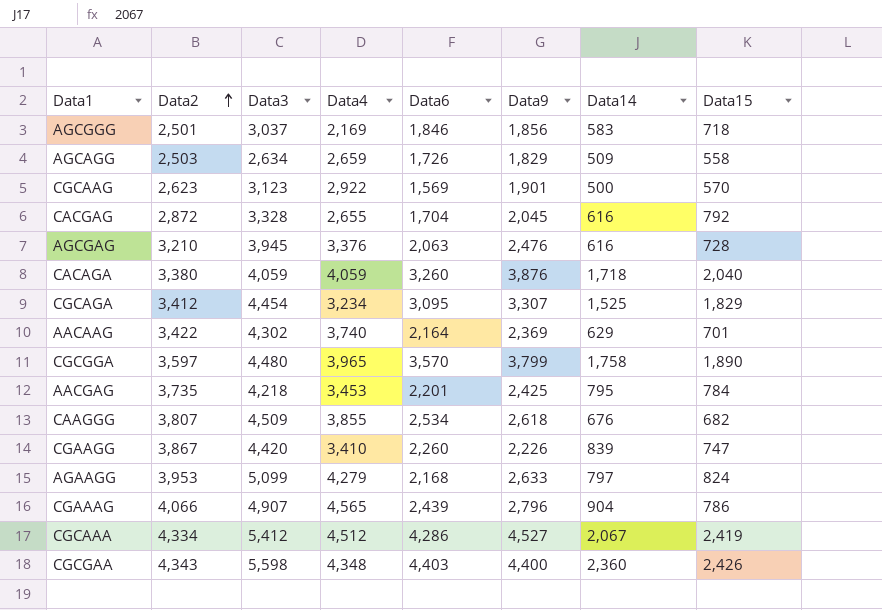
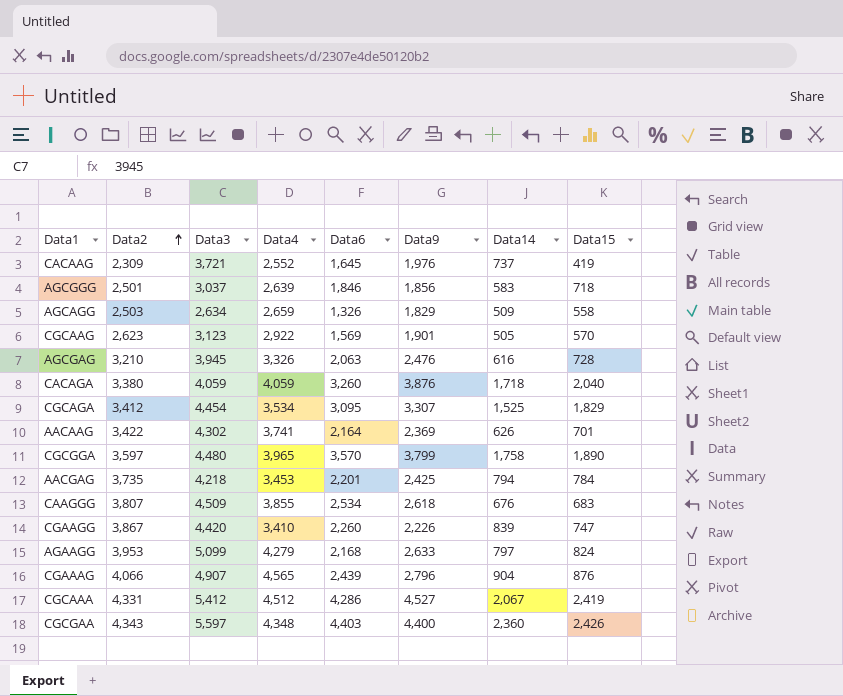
row CACGAG: 2,872 | 3,328 | 2,655 | 1,704 | 2,045 | 616 | 792 -> none
row CACAAG: none -> 2,309 | 3,721 | 2,552 | 1,645 | 1,976 | 737 | 419
AGCGGG | Data4: 2,169 -> 2,639
AGCAGG | Data6: 1,726 -> 1,326
CGCAAG | Data14: 500 -> 505
AGCGAG | Data4: 3,376 -> 3,326
CGCAGA | Data4: 3,234 -> 3,534
AACAAG | Data4: 3,740 -> 3,741
AACAAG | Data14: 629 -> 626
AACGAG | Data14: 795 -> 794
CAAGGG | Data15: 682 -> 683
CGAAAG | Data15: 786 -> 876
CGCAAA | Data2: 4,334 -> 4,331
CGCGAA | Data3: 5,598 -> 5,597

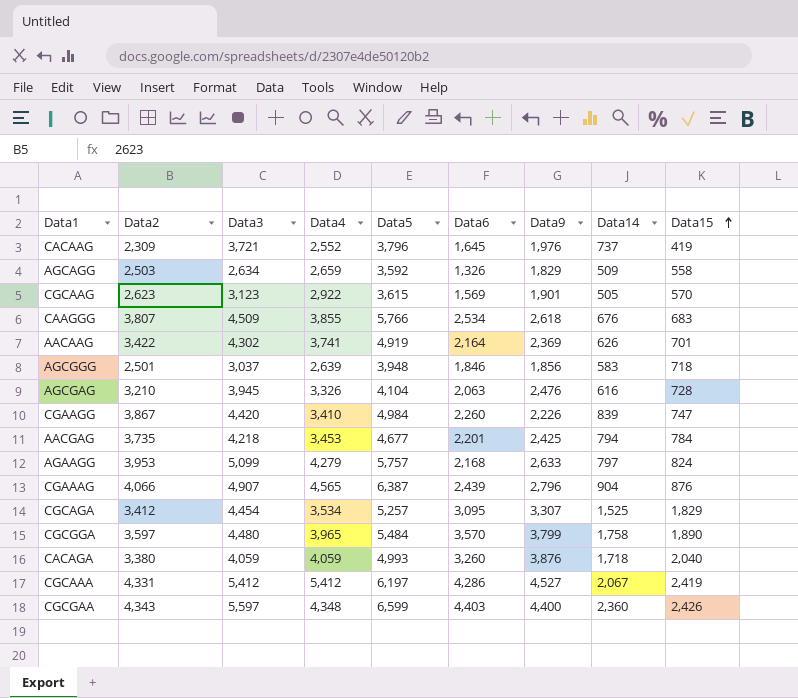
row order: Data2 ascending -> Data15 ascending
column Data5 | position: none -> 5
CGCAAA | Data4: 4,512 -> 5,412

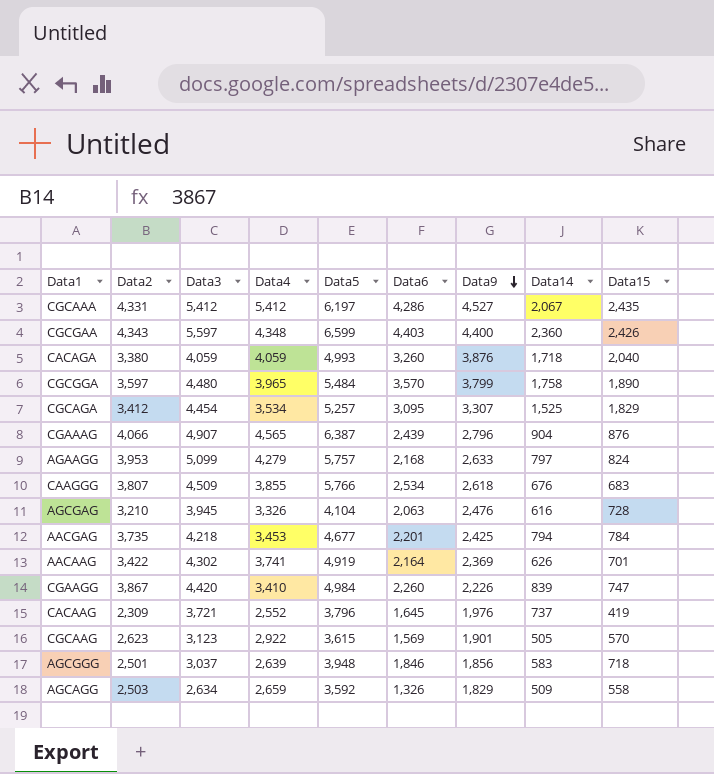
row order: Data15 ascending -> Data9 descending
CGCAAA | Data15: 2,419 -> 2,435

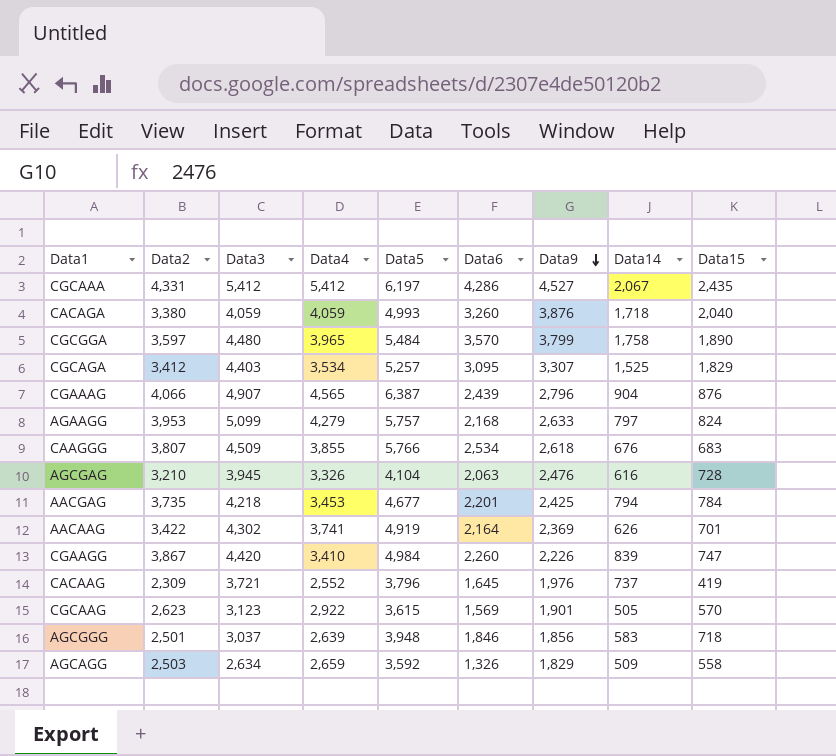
row CGCGAA: 4,343 | 5,597 | 4,348 | 6,599 | 4,403 | 4,400 | 2,360 | 2,426 -> none
CGCAGA | Data3: 4,454 -> 4,403

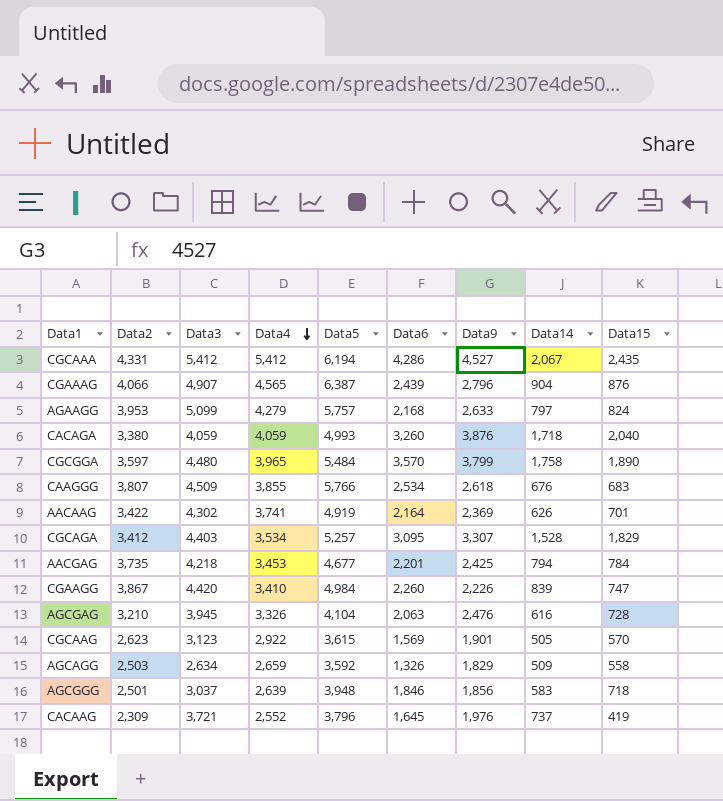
row order: Data9 descending -> Data4 descending
CGCAAA | Data5: 6,197 -> 6,194
CGCAGA | Data14: 1,525 -> 1,528

